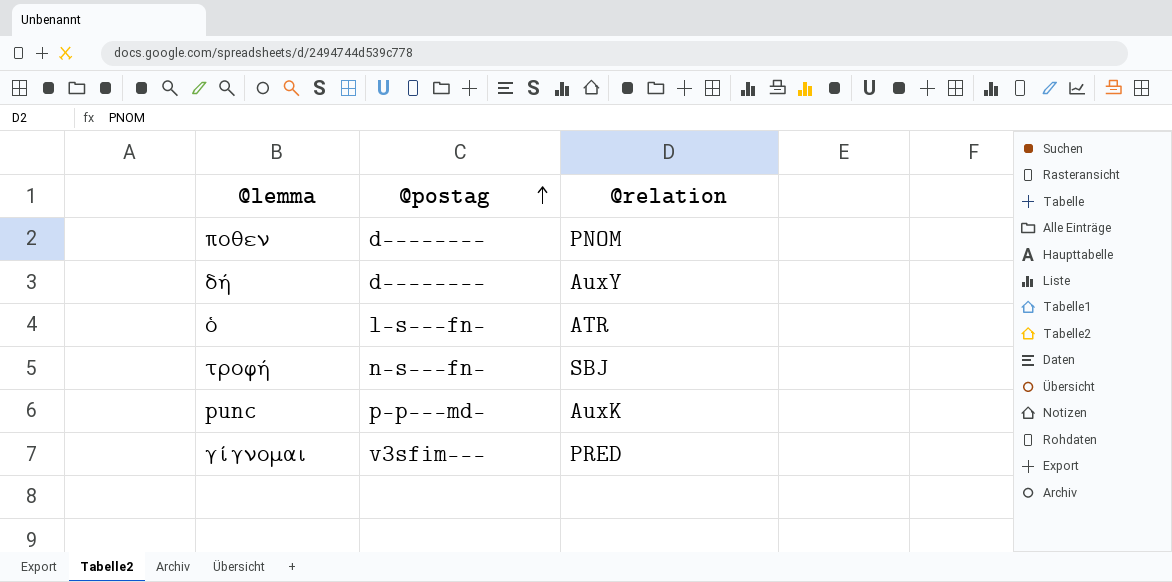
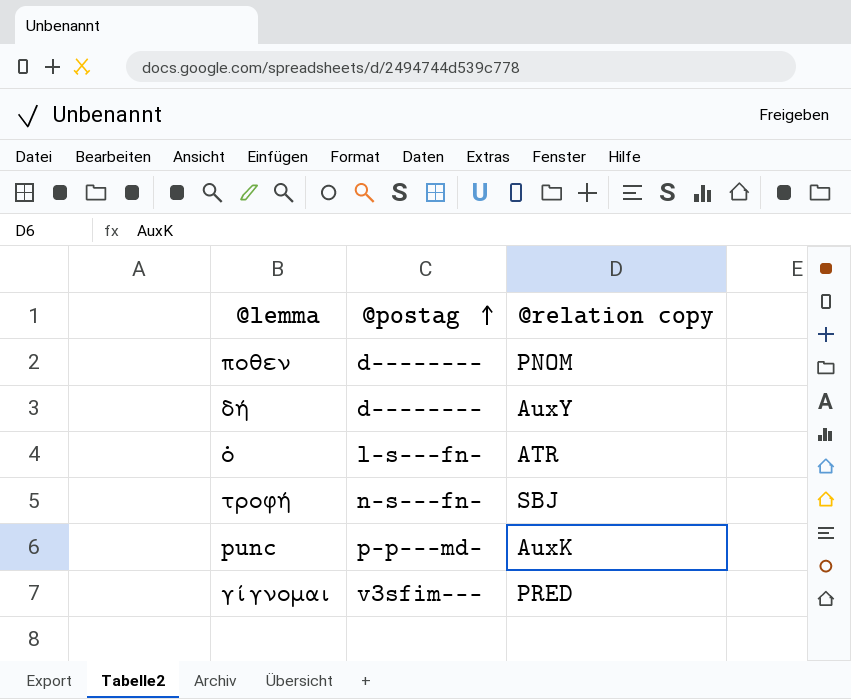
column name: @relation -> @relation copy

